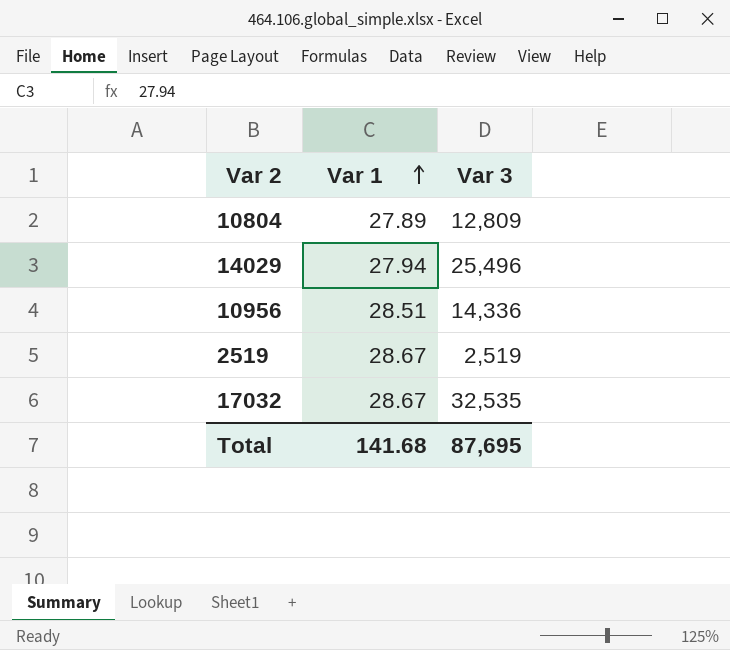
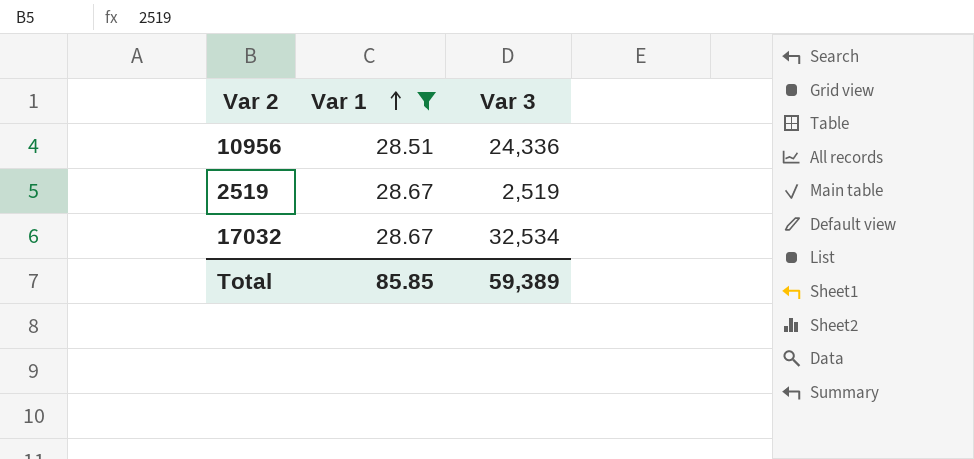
filter: none -> Var 1 >= 28.51
10956 | Var 3: 14,336 -> 24,336
17032 | Var 3: 32,535 -> 32,534
Total | Var 1: 141.68 -> 85.85
Total | Var 3: 87,695 -> 59,389

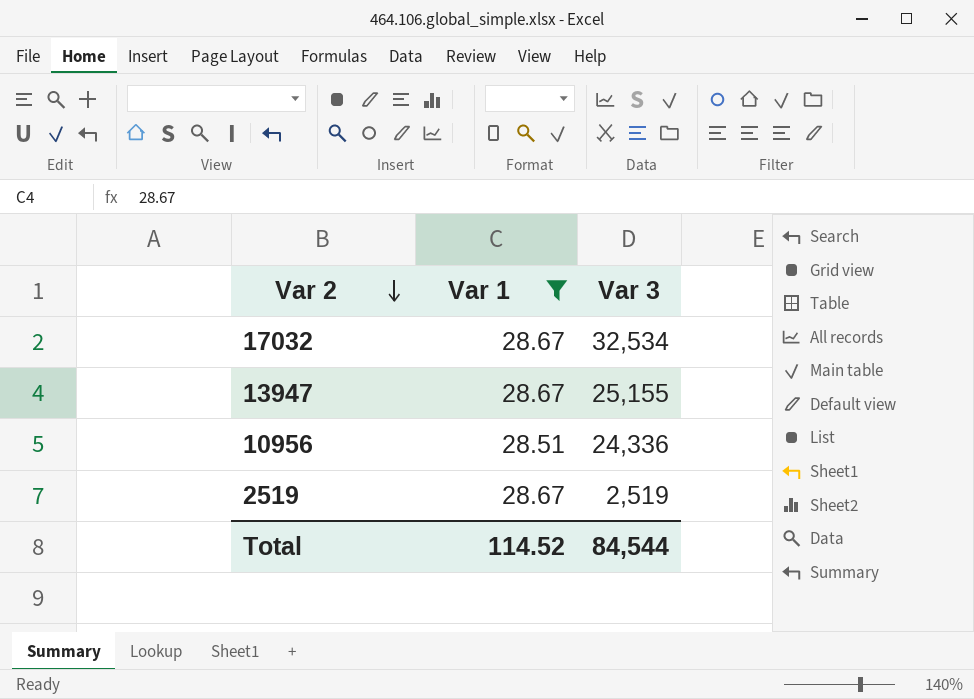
row order: Var 1 ascending -> Var 2 descending
row 13947: none -> 28.67 | 25,155
Total | Var 1: 85.85 -> 114.52
Total | Var 3: 59,389 -> 84,544

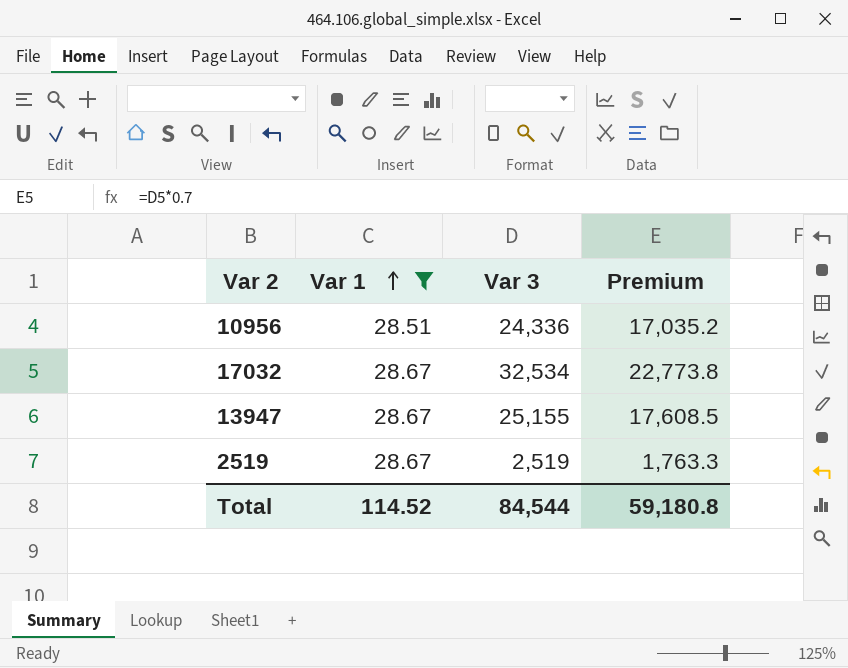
row order: Var 2 descending -> Var 1 ascending
column Premium | formula: none -> [Var 3] * 0.7

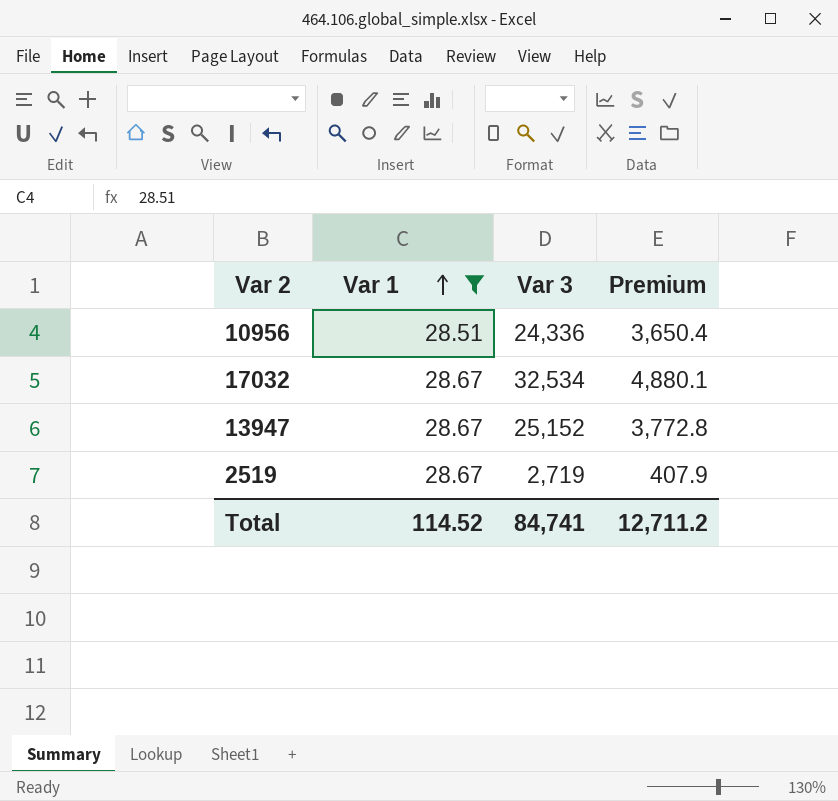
column Premium | formula: [Var 3] * 0.7 -> [Var 3] * 0.15
13947 | Var 3: 25,155 -> 25,152
2519 | Var 3: 2,519 -> 2,719
Total | Var 3: 84,544 -> 84,741
Total | Premium: 59,180.8 -> 12,711.2

